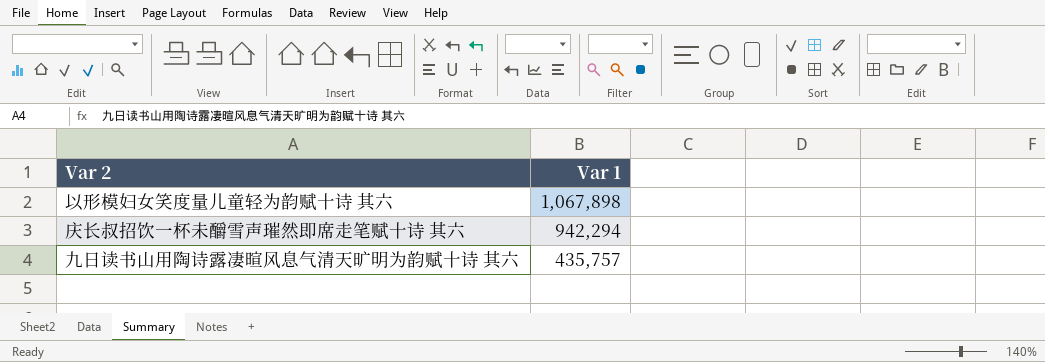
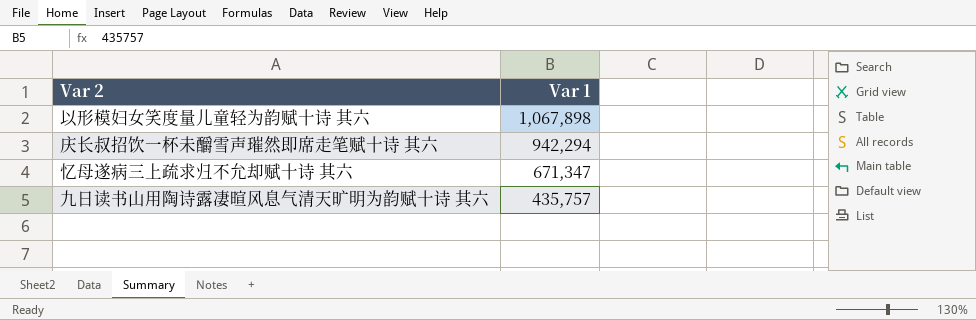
row 忆母遂病三上疏求归不允却赋十诗 其六: none -> 671,347

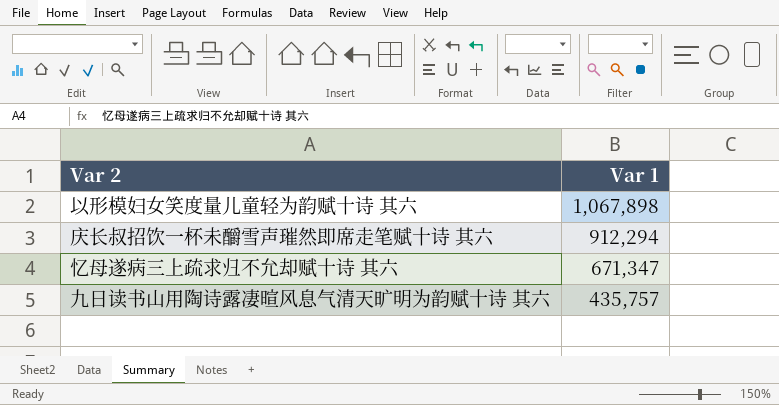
庆长叔招饮一杯未釂雪声璀然即席走笔赋十诗 其六 | Var 1: 942,294 -> 912,294

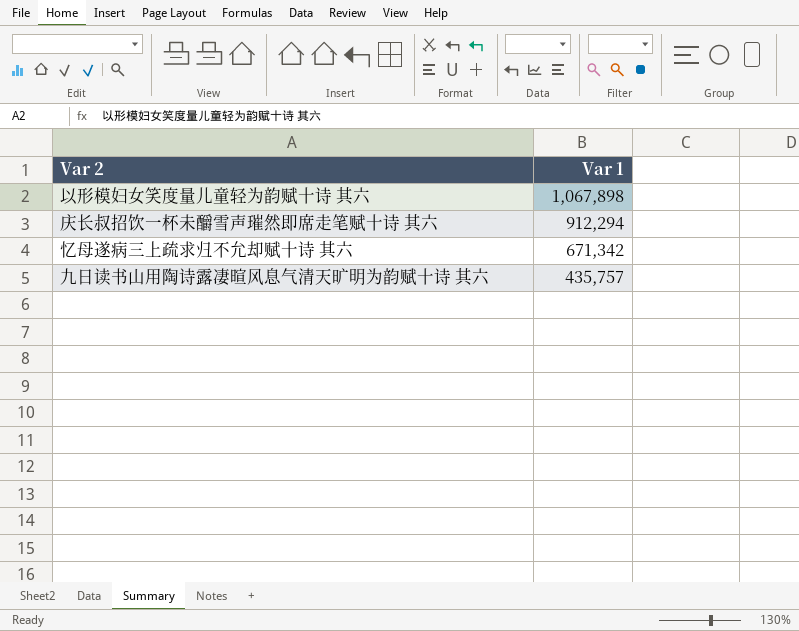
忆母遂病三上疏求归不允却赋十诗 其六 | Var 1: 671,347 -> 671,342

